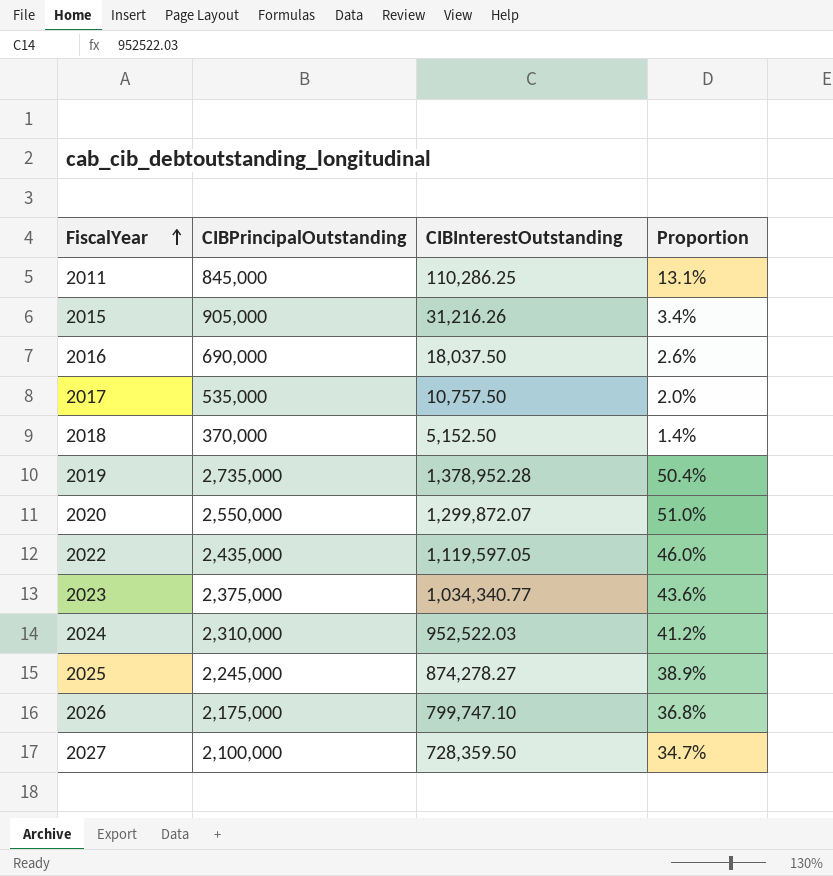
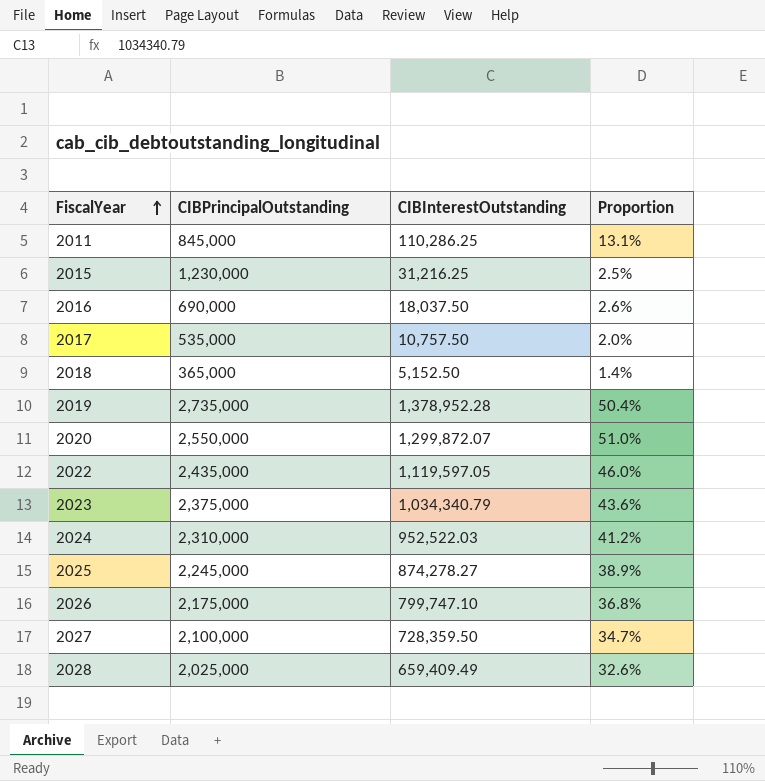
2015 | CIBPrincipalOutstanding: 905,000 -> 1,230,000
2015 | CIBInterestOutstanding: 31,216.26 -> 31,216.25
2015 | Proportion: 3.4% -> 2.5%
2018 | CIBPrincipalOutstanding: 370,000 -> 365,000
2023 | CIBInterestOutstanding: 1,034,340.77 -> 1,034,340.79
row 2028: none -> 2,025,000 | 659,409.49 | 32.6%

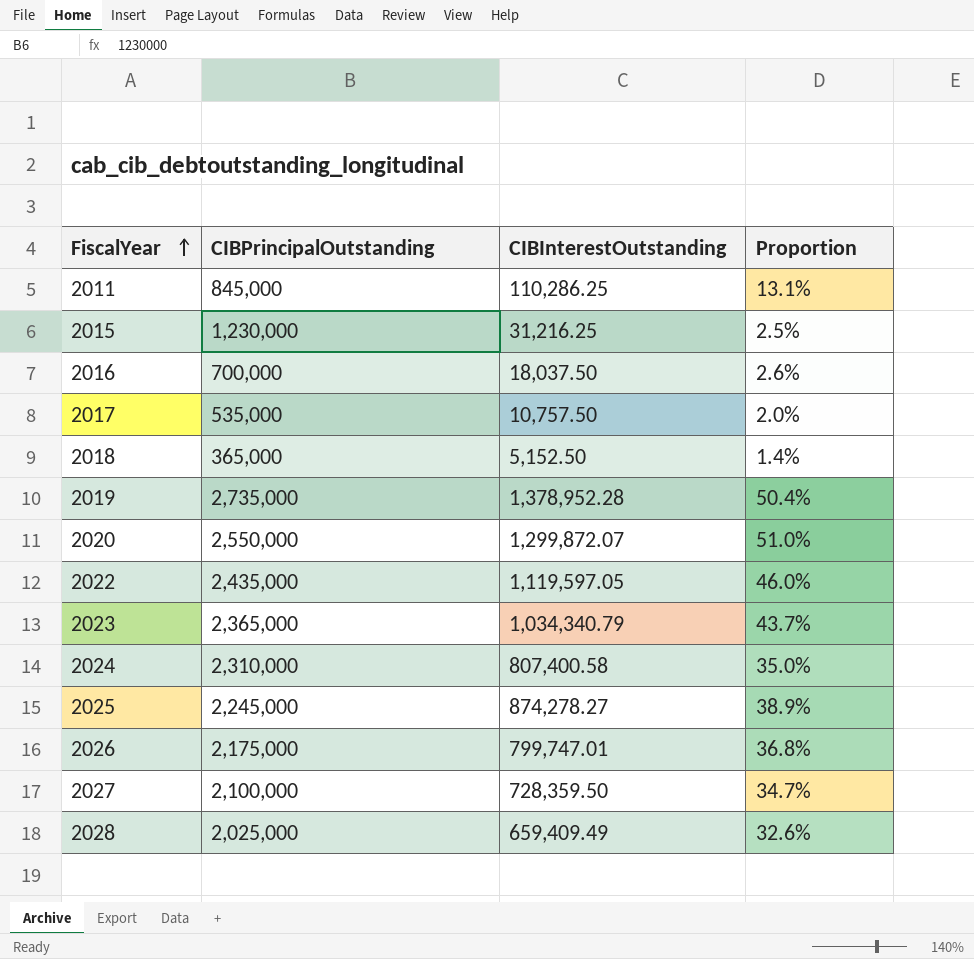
2016 | CIBPrincipalOutstanding: 690,000 -> 700,000
2023 | CIBPrincipalOutstanding: 2,375,000 -> 2,365,000
2023 | Proportion: 43.6% -> 43.7%
2024 | CIBInterestOutstanding: 952,522.03 -> 807,400.58
2024 | Proportion: 41.2% -> 35.0%
2026 | CIBInterestOutstanding: 799,747.10 -> 799,747.01

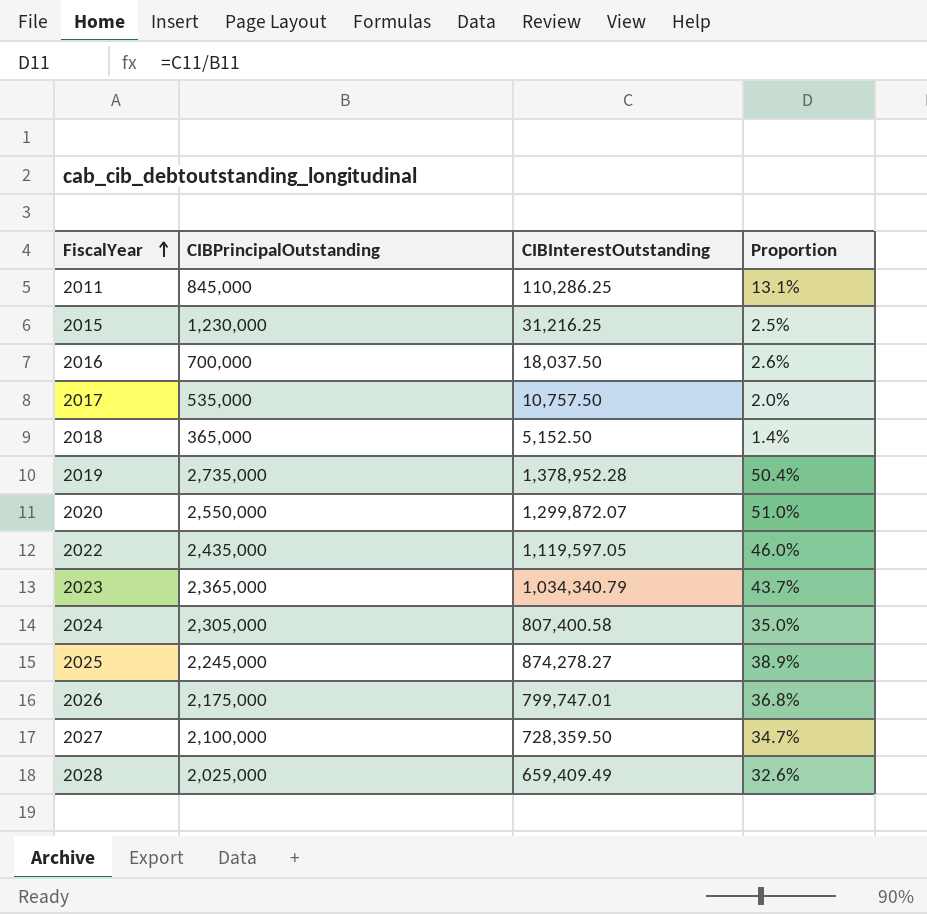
2024 | CIBPrincipalOutstanding: 2,310,000 -> 2,305,000

